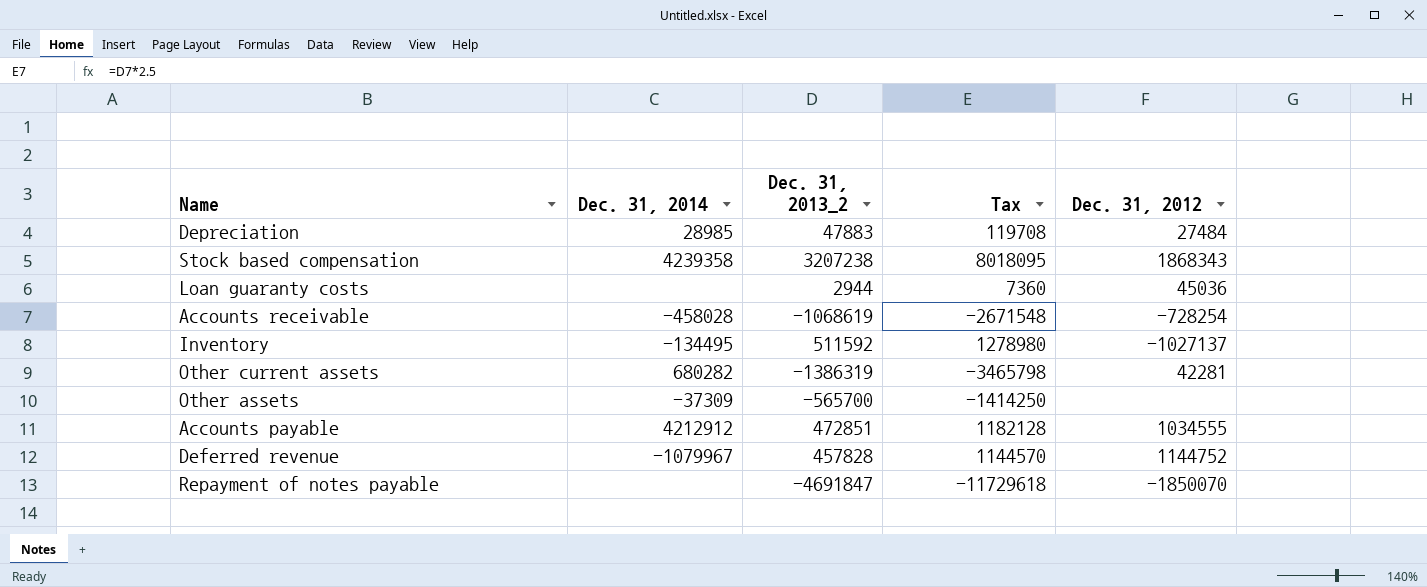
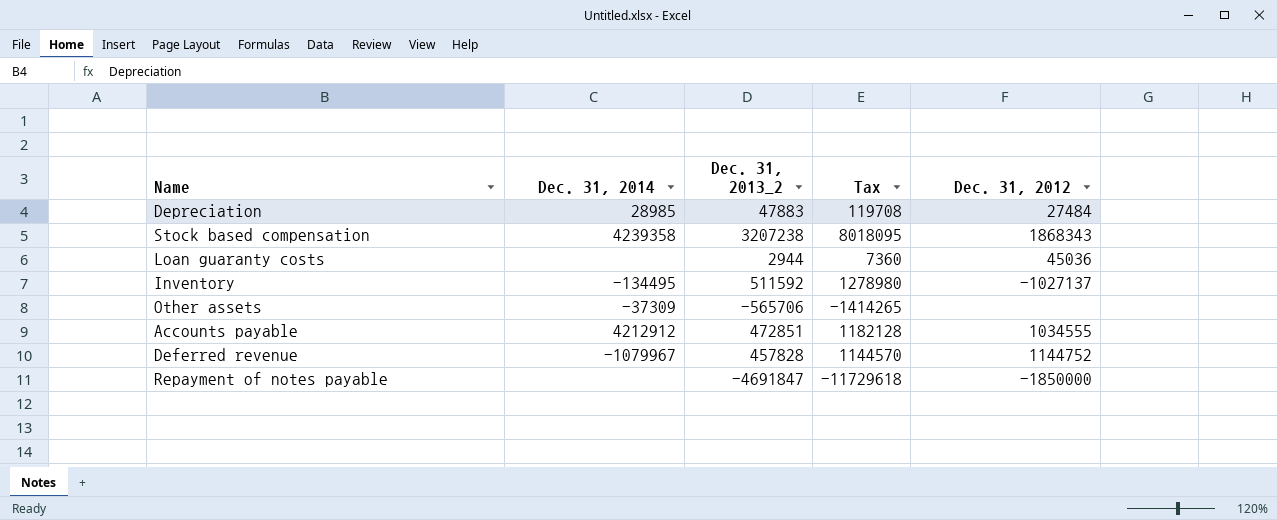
row Accounts receivable: -458028 | -1068619 | -2671548 | -728254 -> none
row Other current assets: 680282 | -1386319 | -3465798 | 42281 -> none
Other assets | Dec. 31, 2013_2: -565700 -> -565706
Other assets | Tax: -1414250 -> -1414265
Repayment of notes payable | Dec. 31, 2012: -1850070 -> -1850000

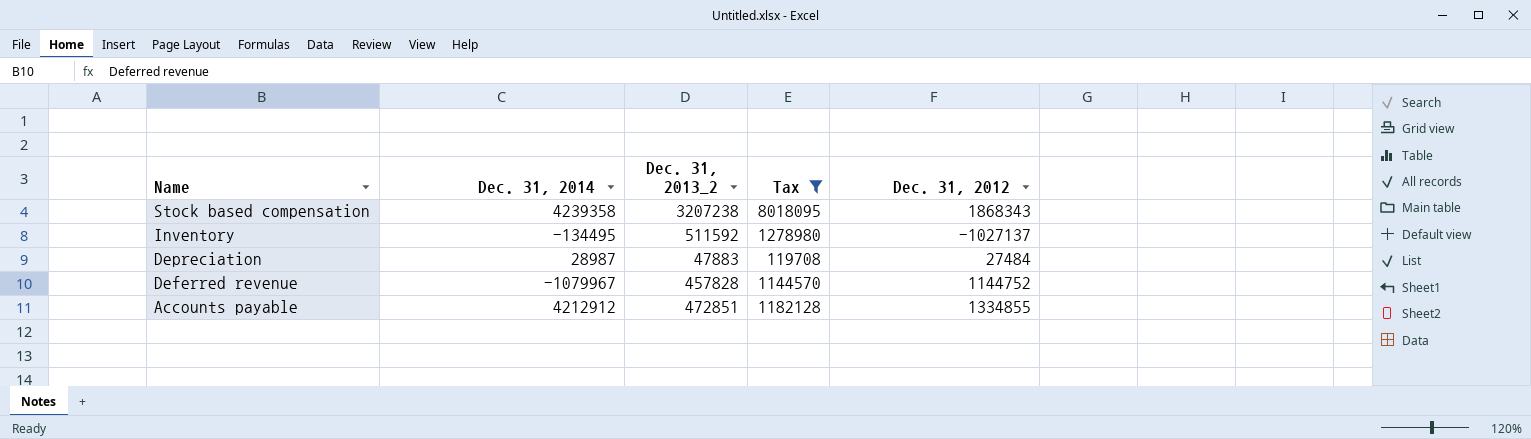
filter: none -> Tax >= 119708
row order: none -> Name descending
Depreciation | Dec. 31, 2014: 28985 -> 28987
Accounts payable | Dec. 31, 2012: 1034555 -> 1334855

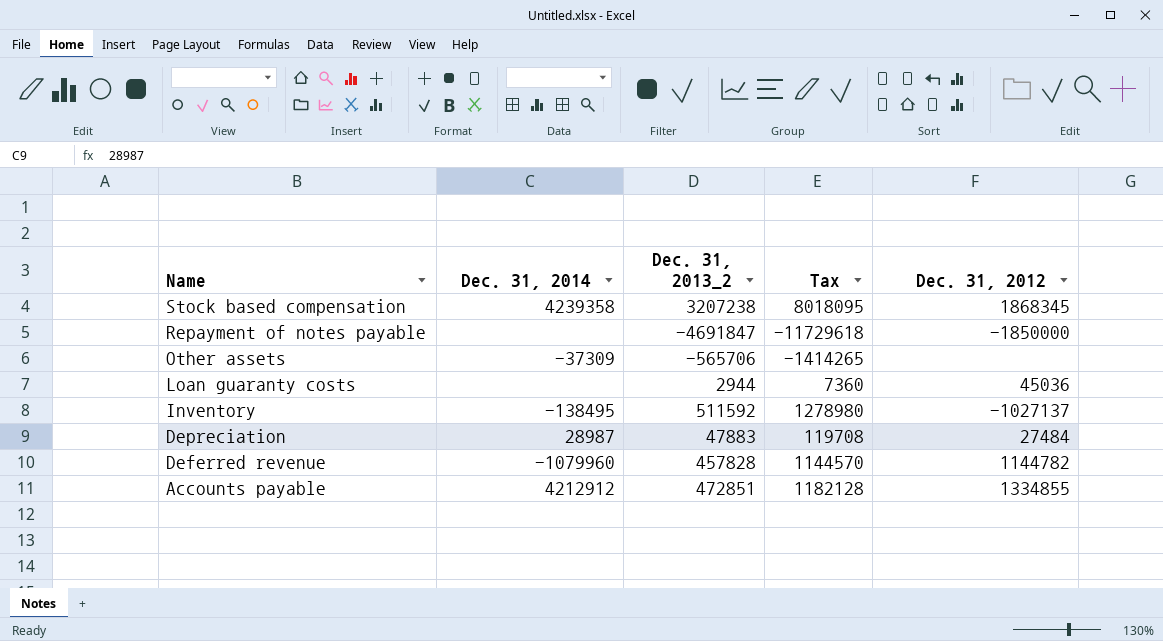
filter: Tax >= 119708 -> none
Stock based compensation | Dec. 31, 2012: 1868343 -> 1868345
Inventory | Dec. 31, 2014: -134495 -> -138495
Deferred revenue | Dec. 31, 2014: -1079967 -> -1079960
Deferred revenue | Dec. 31, 2012: 1144752 -> 1144782

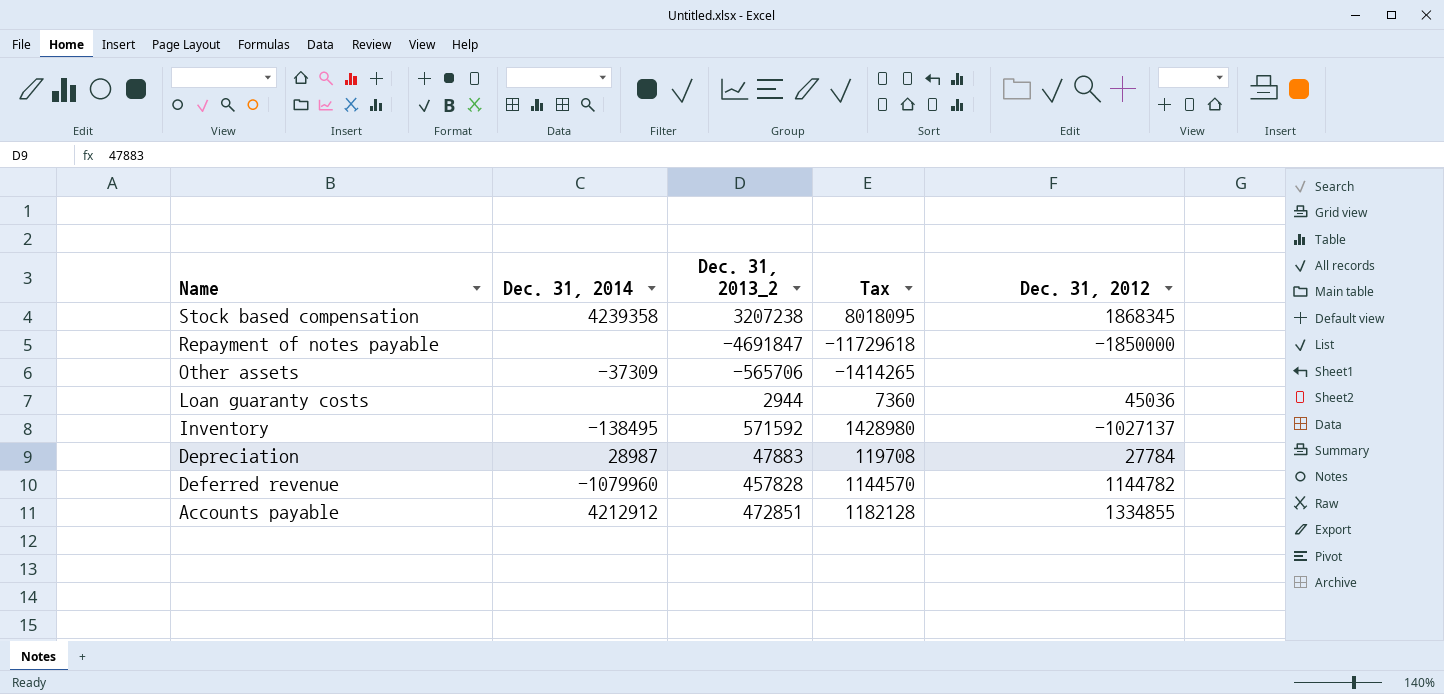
Inventory | Dec. 31, 2013_2: 511592 -> 571592
Inventory | Tax: 1278980 -> 1428980
Depreciation | Dec. 31, 2012: 27484 -> 27784

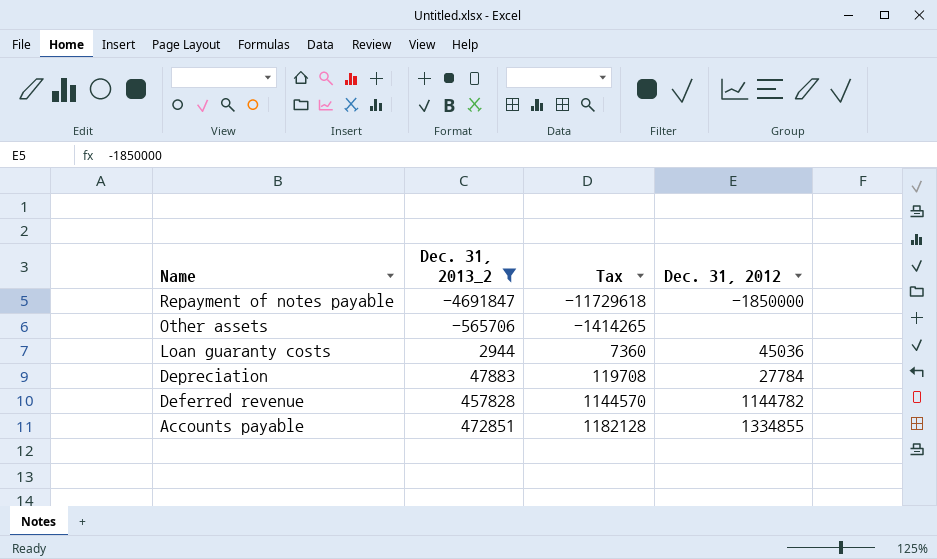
filter: none -> Dec. 31, 2013_2 <= 472851
column Dec. 31, 2014 | position: 2 -> none

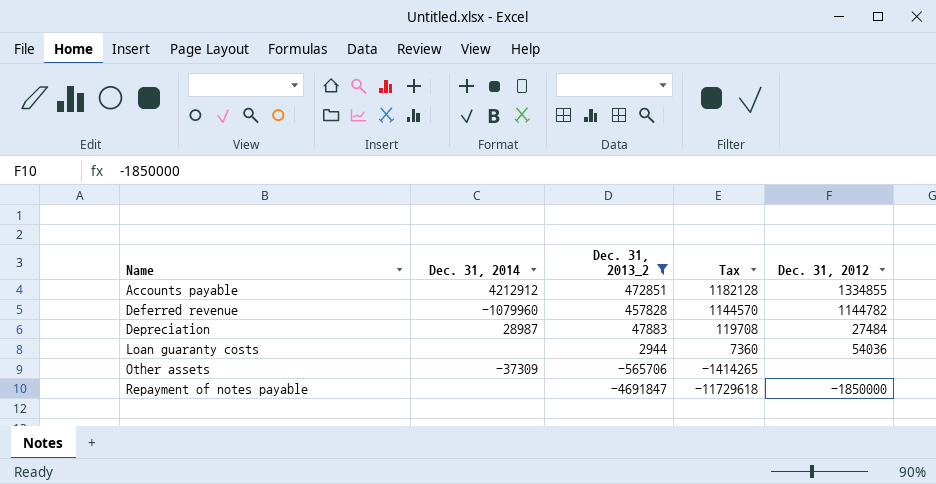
row order: Name descending -> Name ascending
column Dec. 31, 2014 | position: none -> 2
Depreciation | Dec. 31, 2012: 27784 -> 27484
Loan guaranty costs | Dec. 31, 2012: 45036 -> 54036

